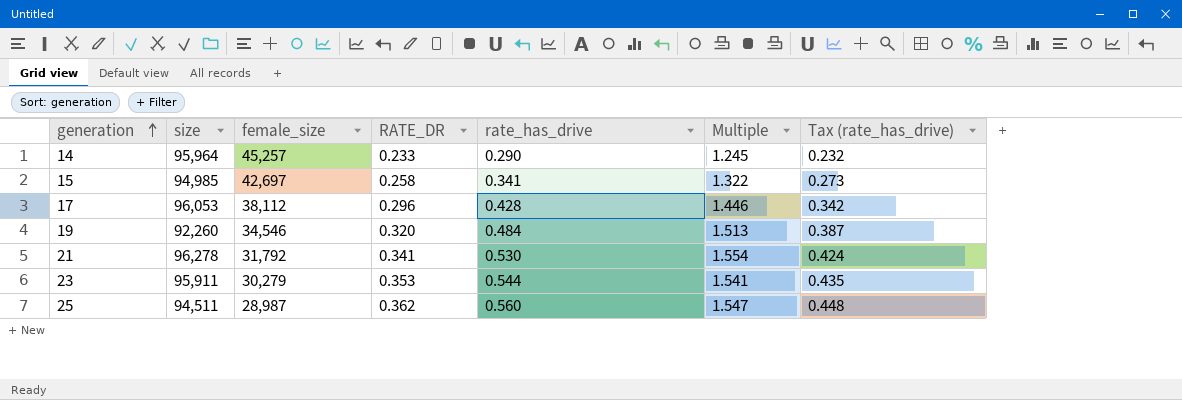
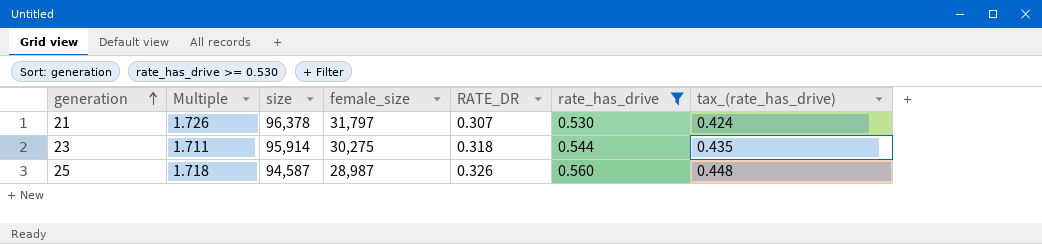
filter: none -> rate_has_drive >= 0.530
column Multiple | position: 6 -> 2
column name: Tax (rate_has_drive) -> tax_(rate_has_drive)
21 | Multiple: 1.554 -> 1.726
21 | size: 96,278 -> 96,378
21 | female_size: 31,792 -> 31,797
21 | RATE_DR: 0.341 -> 0.307
23 | Multiple: 1.541 -> 1.711
23 | size: 95,911 -> 95,914
23 | female_size: 30,279 -> 30,275
23 | RATE_DR: 0.353 -> 0.318
25 | Multiple: 1.547 -> 1.718
25 | size: 94,511 -> 94,587
25 | RATE_DR: 0.362 -> 0.326

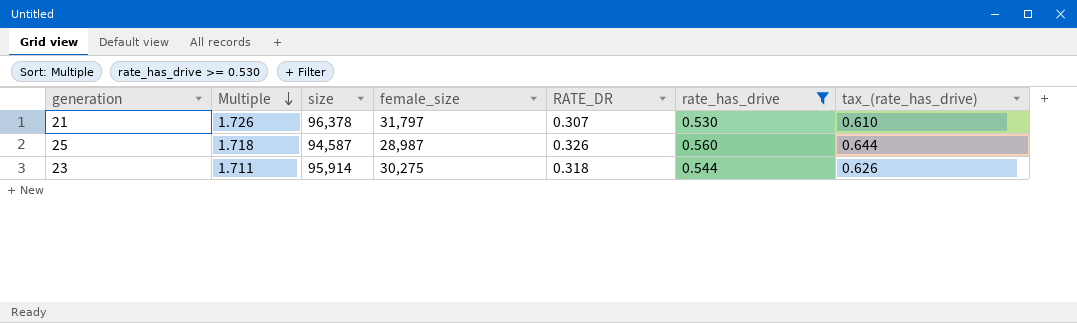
row order: generation ascending -> Multiple descending
column tax_(rate_has_drive) | formula: [rate_has_drive] * 0.8 -> [rate_has_drive] * 1.15

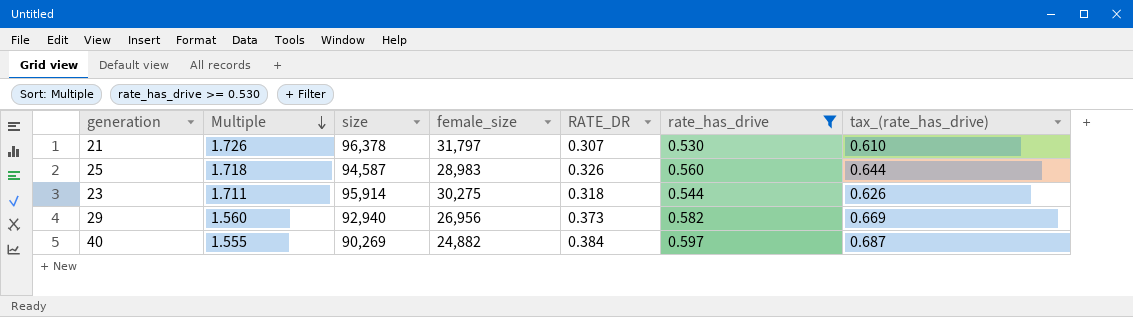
25 | female_size: 28,987 -> 28,983
row 29: none -> 1.560 | 92,940 | 26,956 | 0.373 | 0.582 | 0.669
row 40: none -> 1.555 | 90,269 | 24,882 | 0.384 | 0.597 | 0.687

